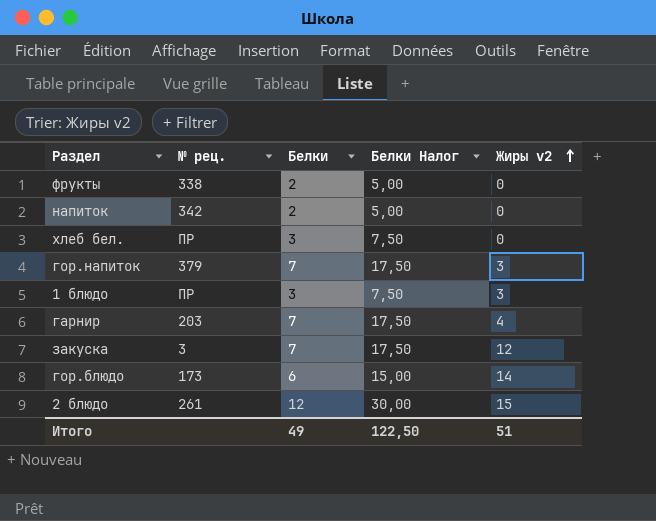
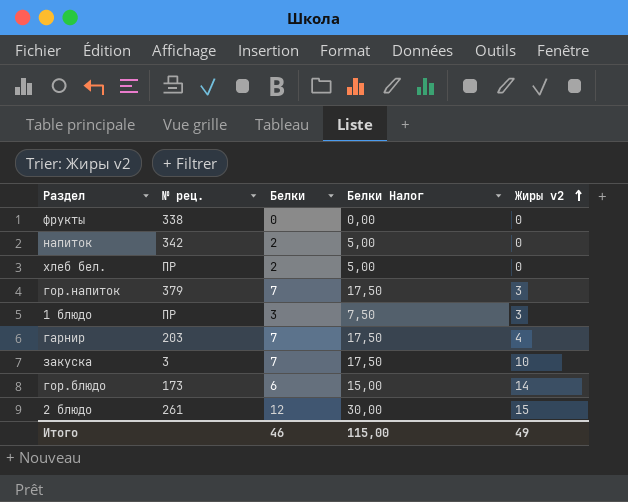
фрукты | Белки: 2 -> 0
фрукты | Белки Налог: 5,00 -> 0,00
хлеб бел. | Белки: 3 -> 2
хлеб бел. | Белки Налог: 7,50 -> 5,00
закуска | Жиры v2: 12 -> 10
Итого | Белки: 49 -> 46
Итого | Белки Налог: 122,50 -> 115,00
Итого | Жиры v2: 51 -> 49

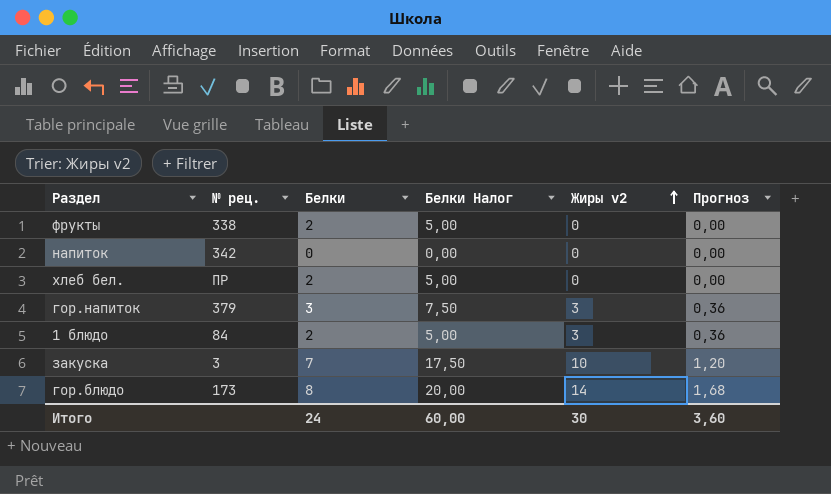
column Прогноз | formula: none -> [Жиры v2] * 0,12
row гарнир: 203 | 7 | 17,50 | 4 -> none
row 2 блюдо: 261 | 12 | 30,00 | 15 -> none
фрукты | Белки: 0 -> 2
фрукты | Белки Налог: 0,00 -> 5,00
напиток | Белки: 2 -> 0
напиток | Белки Налог: 5,00 -> 0,00
гор.напиток | Белки: 7 -> 3
гор.напиток | Белки Налог: 17,50 -> 7,50
1 блюдо | № рец.: ПР -> 84
1 блюдо | Белки: 3 -> 2
1 блюдо | Белки Налог: 7,50 -> 5,00
гор.блюдо | Белки: 6 -> 8
гор.блюдо | Белки Налог: 15,00 -> 20,00
Итого | Белки: 46 -> 24
Итого | Белки Налог: 115,00 -> 60,00
Итого | Жиры v2: 49 -> 30

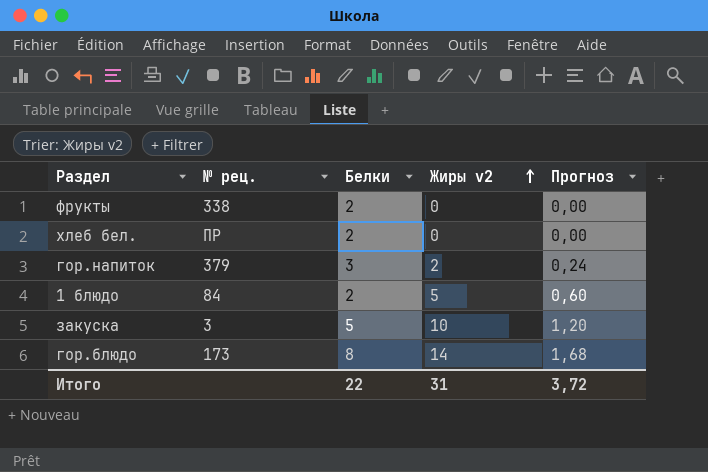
column Белки Налог | formula: [Белки] * 2,5 -> none
row напиток: 342 | 0 | 0,00 | 0 | 0,00 -> none
гор.напиток | Жиры v2: 3 -> 2
гор.напиток | Прогноз: 0,36 -> 0,24
1 блюдо | Жиры v2: 3 -> 5
1 блюдо | Прогноз: 0,36 -> 0,60
закуска | Белки: 7 -> 5
Итого | Белки: 24 -> 22
Итого | Жиры v2: 30 -> 31
Итого | Прогноз: 3,60 -> 3,72

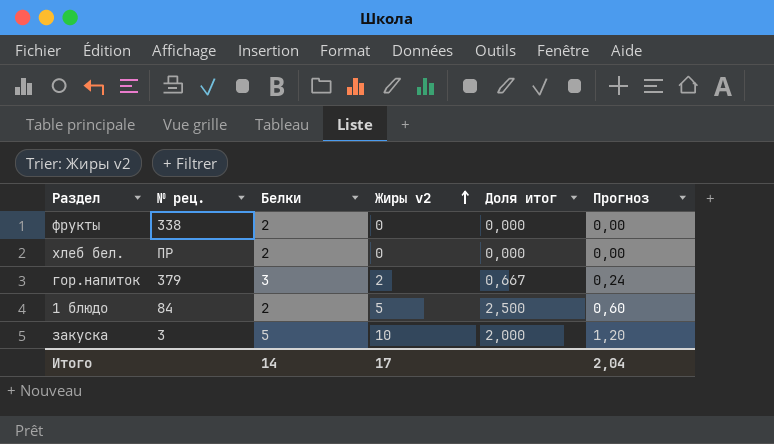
column Доля итог | formula: none -> [Жиры v2] / [Белки]
row гор.блюдо: 173 | 8 | 14 | 1,68 -> none
Итого | Белки: 22 -> 14
Итого | Жиры v2: 31 -> 17
Итого | Прогноз: 3,72 -> 2,04

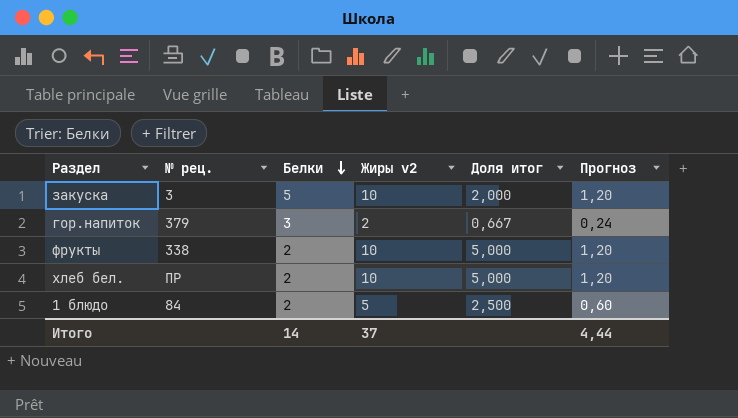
row order: Жиры v2 ascending -> Белки descending
фрукты | Жиры v2: 0 -> 10
фрукты | Доля итог: 0,000 -> 5,000
фрукты | Прогноз: 0,00 -> 1,20
хлеб бел. | Жиры v2: 0 -> 10
хлеб бел. | Доля итог: 0,000 -> 5,000
хлеб бел. | Прогноз: 0,00 -> 1,20
Итого | Жиры v2: 17 -> 37
Итого | Прогноз: 2,04 -> 4,44

